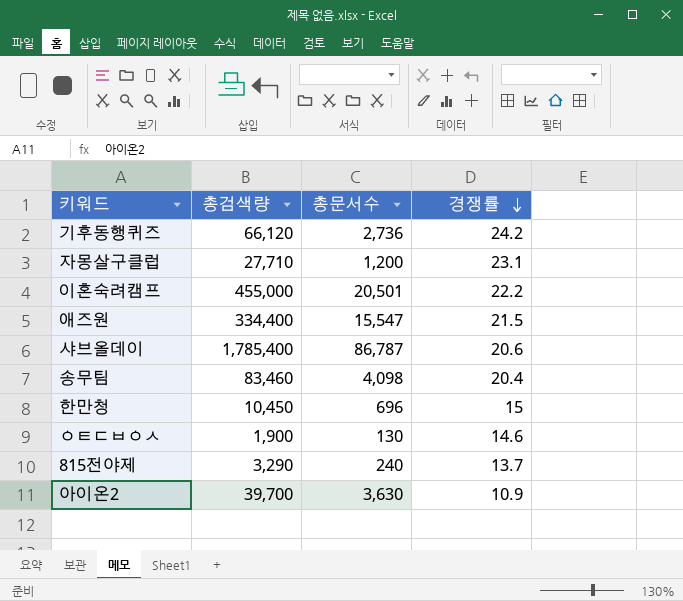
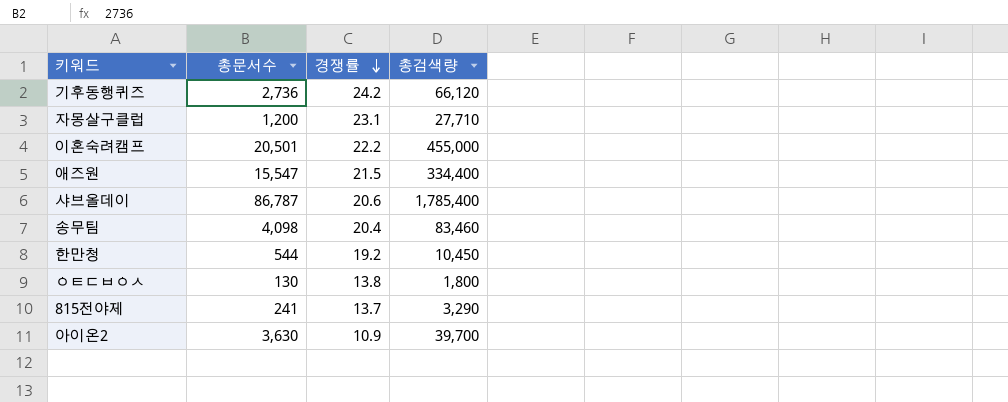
column 총검색량 | position: 2 -> 4
한만청 | 총문서수: 696 -> 544
한만청 | 경쟁률: 15 -> 19.2
ㅇㅌㄷㅂㅇㅅ | 경쟁률: 14.6 -> 13.8
ㅇㅌㄷㅂㅇㅅ | 총검색량: 1,900 -> 1,800
815전야제 | 총문서수: 240 -> 241

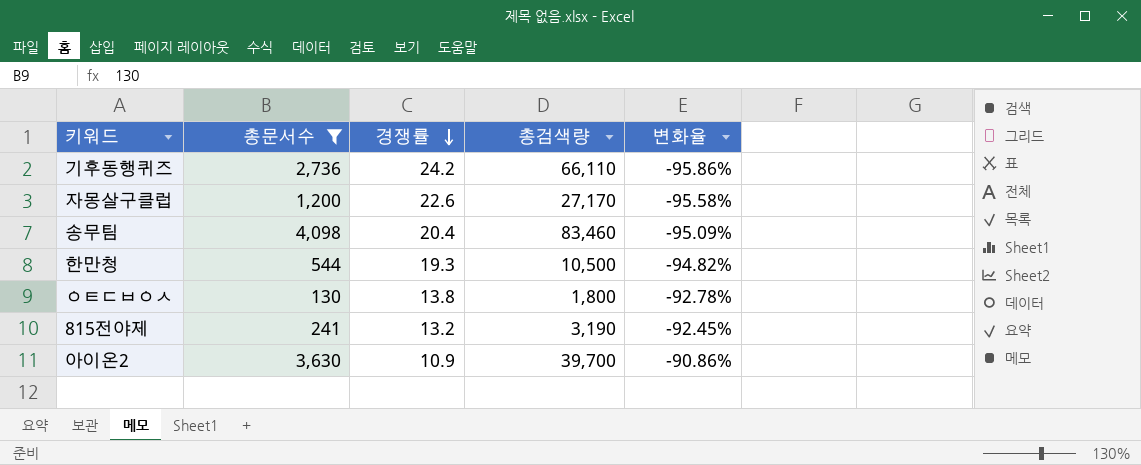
filter: none -> 총문서수 <= 4,098
column 변화율 | formula: none -> ([총문서수] - [총검색량]) / [총검색량]
기후동행퀴즈 | 총검색량: 66,120 -> 66,110
자몽살구클럽 | 경쟁률: 23.1 -> 22.6
자몽살구클럽 | 총검색량: 27,710 -> 27,170
한만청 | 경쟁률: 19.2 -> 19.3
한만청 | 총검색량: 10,450 -> 10,500
815전야제 | 경쟁률: 13.7 -> 13.2
815전야제 | 총검색량: 3,290 -> 3,190

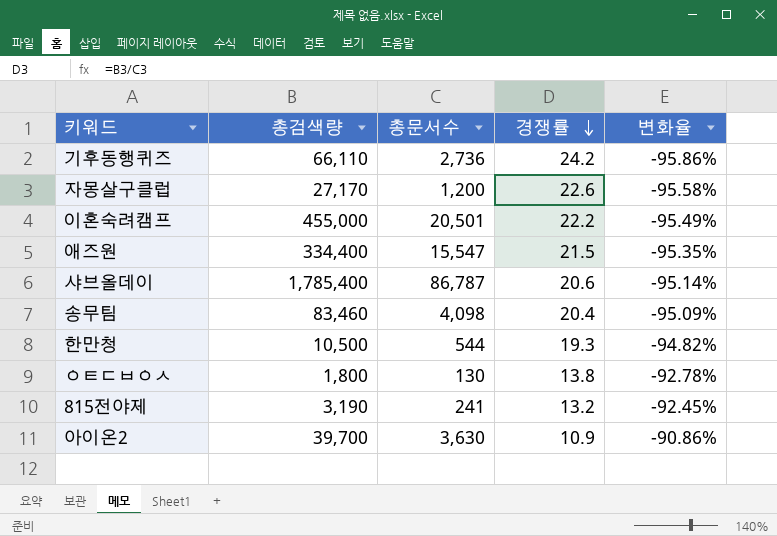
filter: 총문서수 <= 4,098 -> none
column 총검색량 | position: 4 -> 2

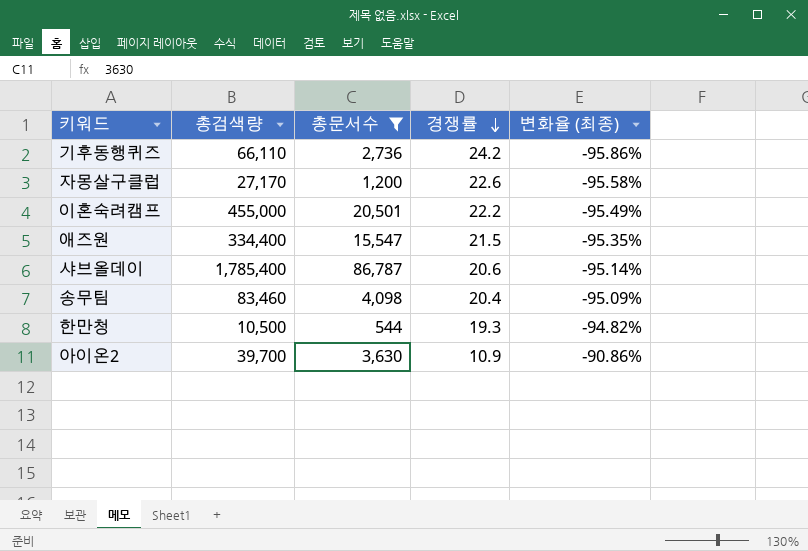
filter: none -> 총문서수 >= 544
column name: 변화율 -> 변화율 (최종)

